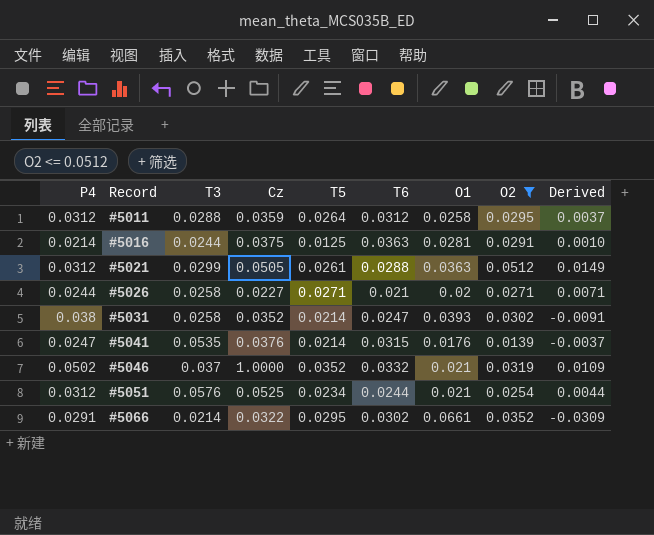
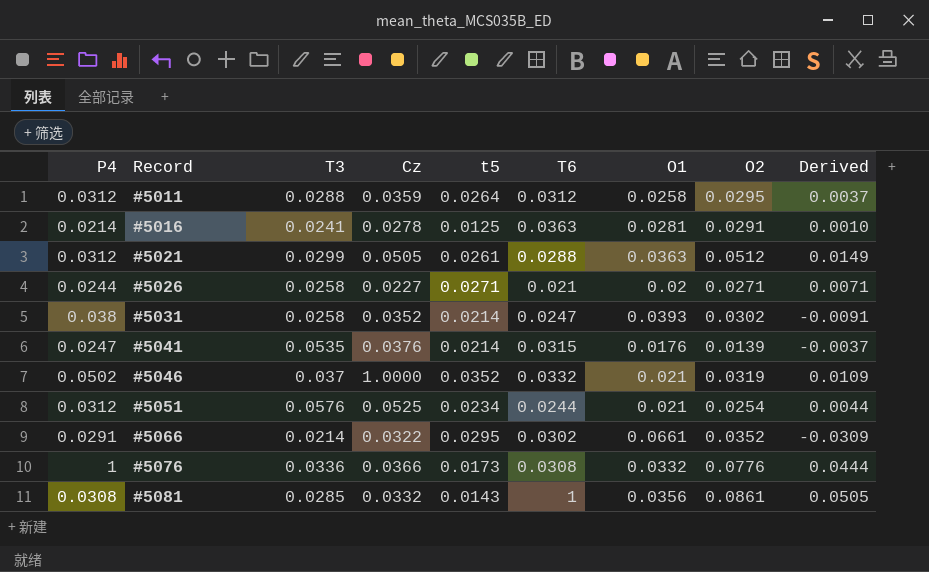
filter: O2 <= 0.0512 -> none
column name: T5 -> t5
#5016 | T3: 0.0244 -> 0.0241
#5016 | Cz: 0.0375 -> 0.0278

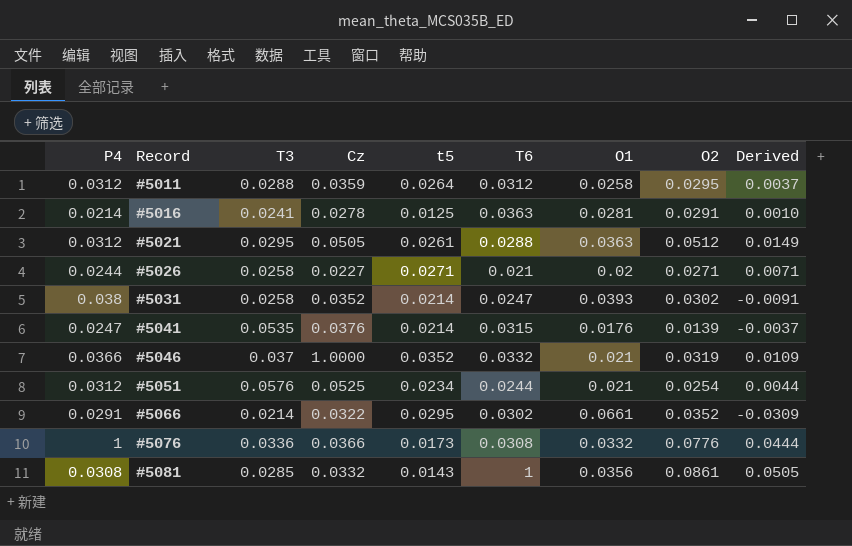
#5021 | T3: 0.0299 -> 0.0295
#5046 | P4: 0.0502 -> 0.0366

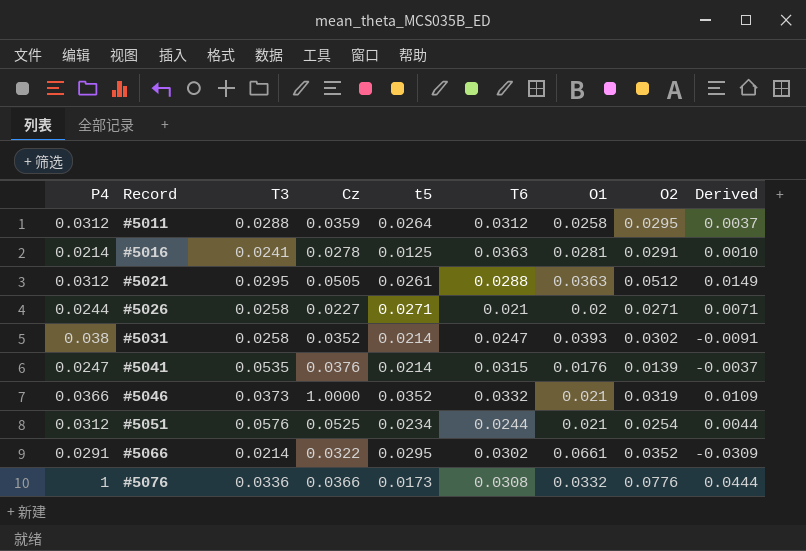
row #5081: 0.0308 | 0.0285 | 0.0332 | 0.0143 | 1 | 0.0356 | 0.0861 | 0.0505 -> none
#5046 | T3: 0.037 -> 0.0373

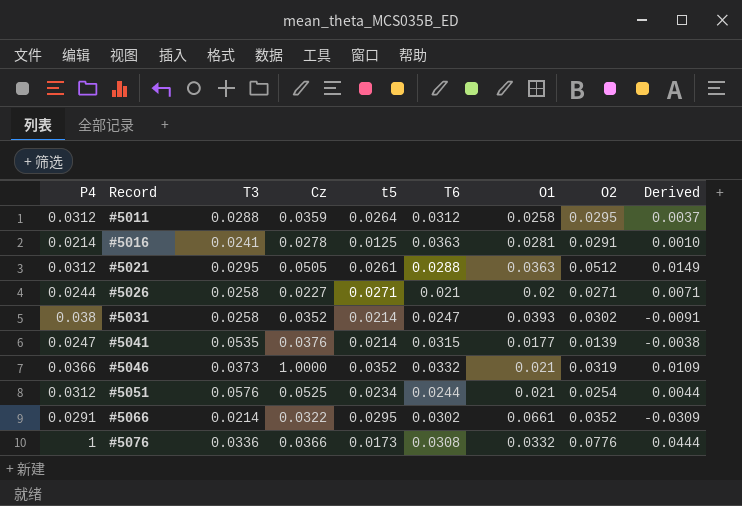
#5041 | O1: 0.0176 -> 0.0177
#5041 | Derived: -0.0037 -> -0.0038

